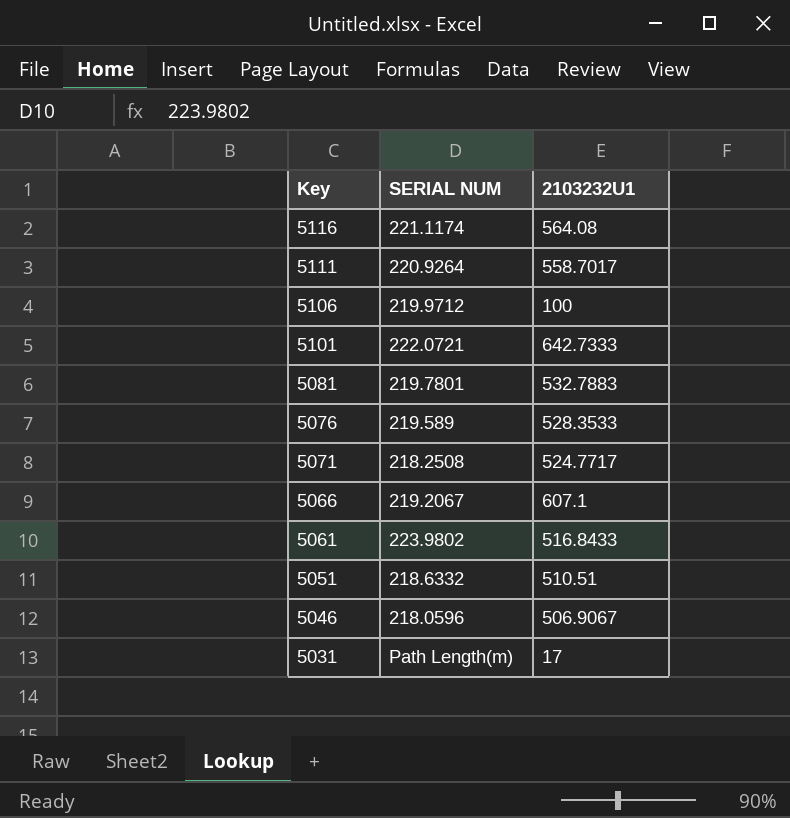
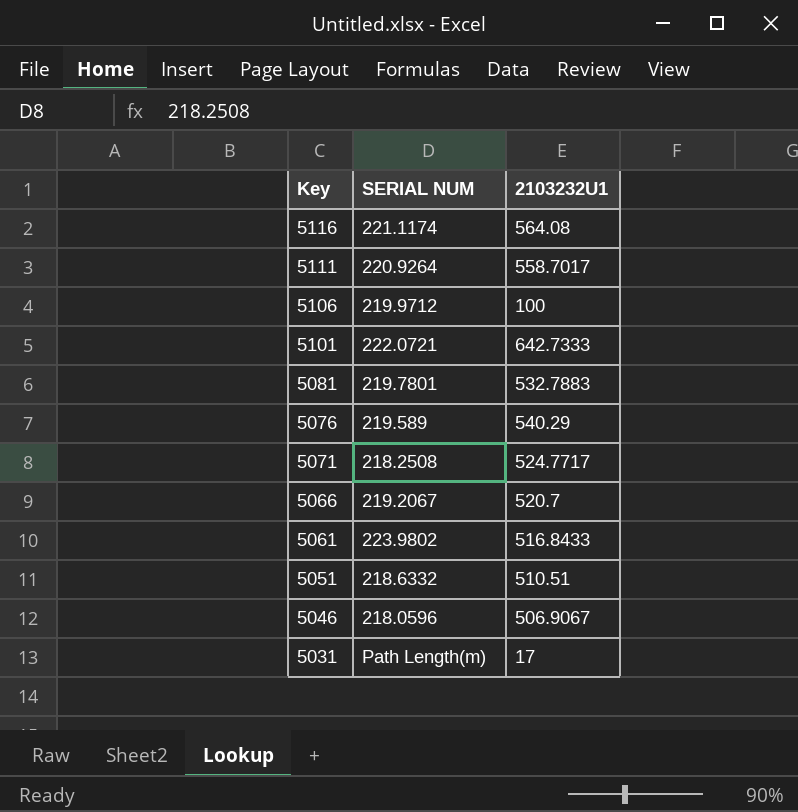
5076 | 2103232U1: 528.3533 -> 540.29
5066 | 2103232U1: 607.1 -> 520.7

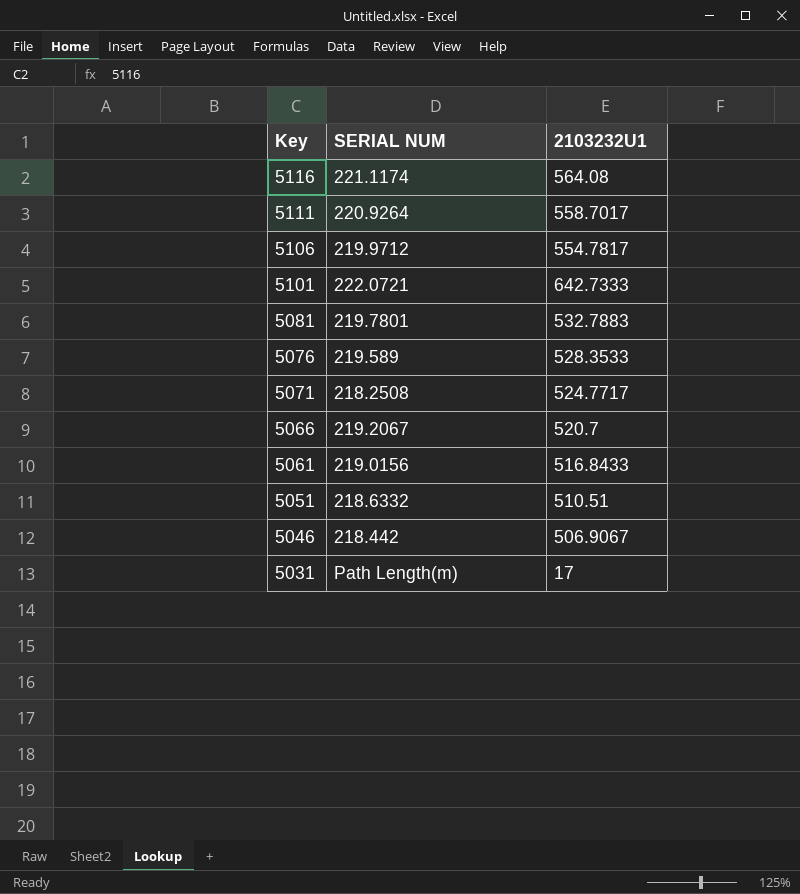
5106 | 2103232U1: 100 -> 554.7817
5076 | 2103232U1: 540.29 -> 528.3533
5061 | SERIAL NUM: 223.9802 -> 219.0156
5046 | SERIAL NUM: 218.0596 -> 218.442

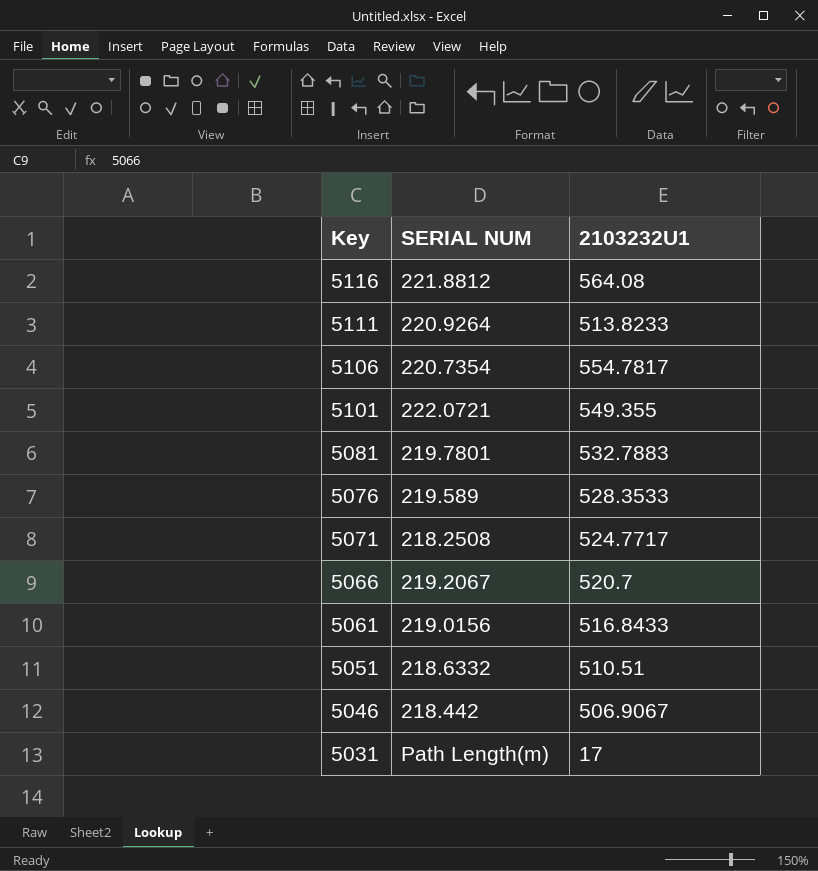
5116 | SERIAL NUM: 221.1174 -> 221.8812
5111 | 2103232U1: 558.7017 -> 513.8233
5106 | SERIAL NUM: 219.9712 -> 220.7354
5101 | 2103232U1: 642.7333 -> 549.355

